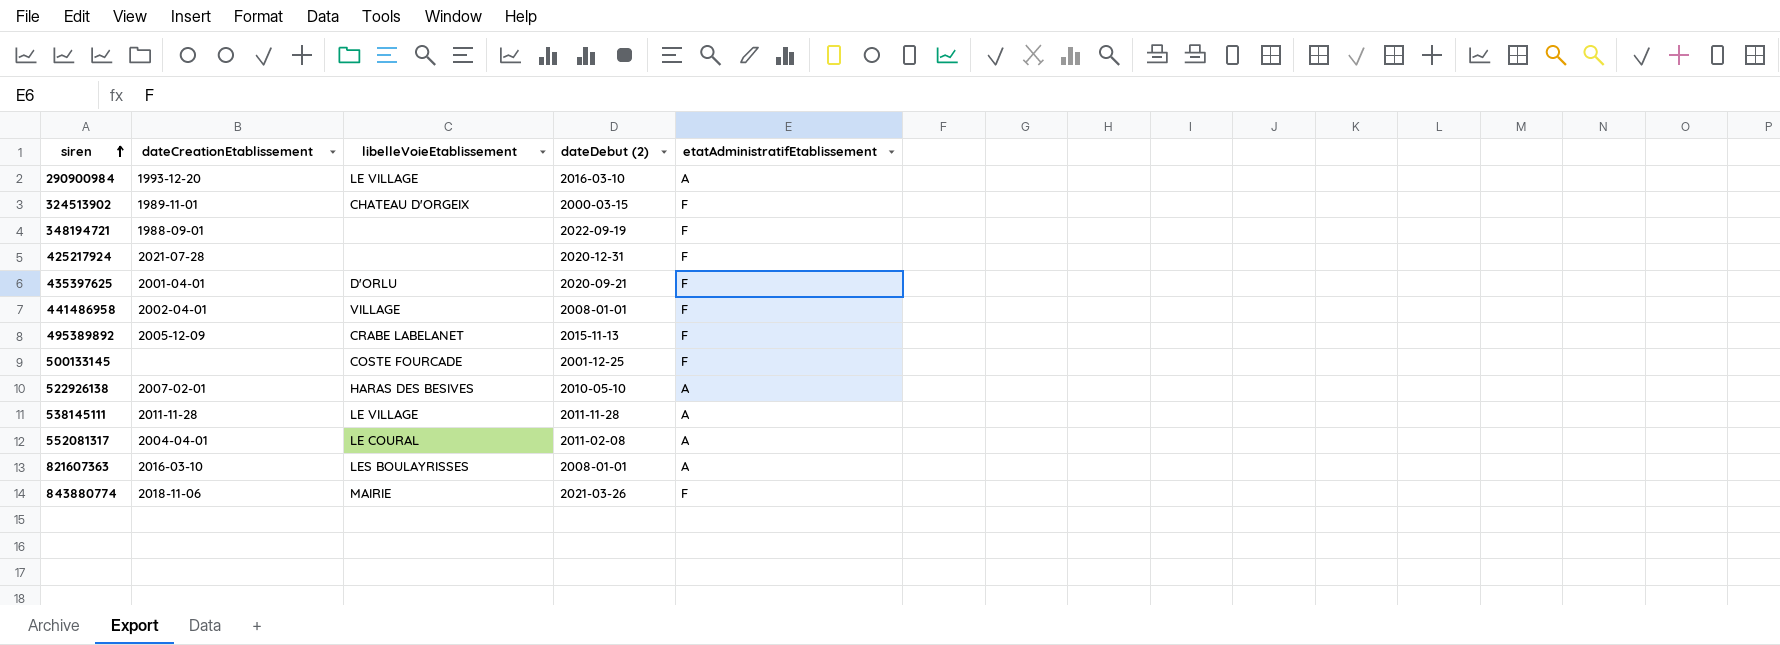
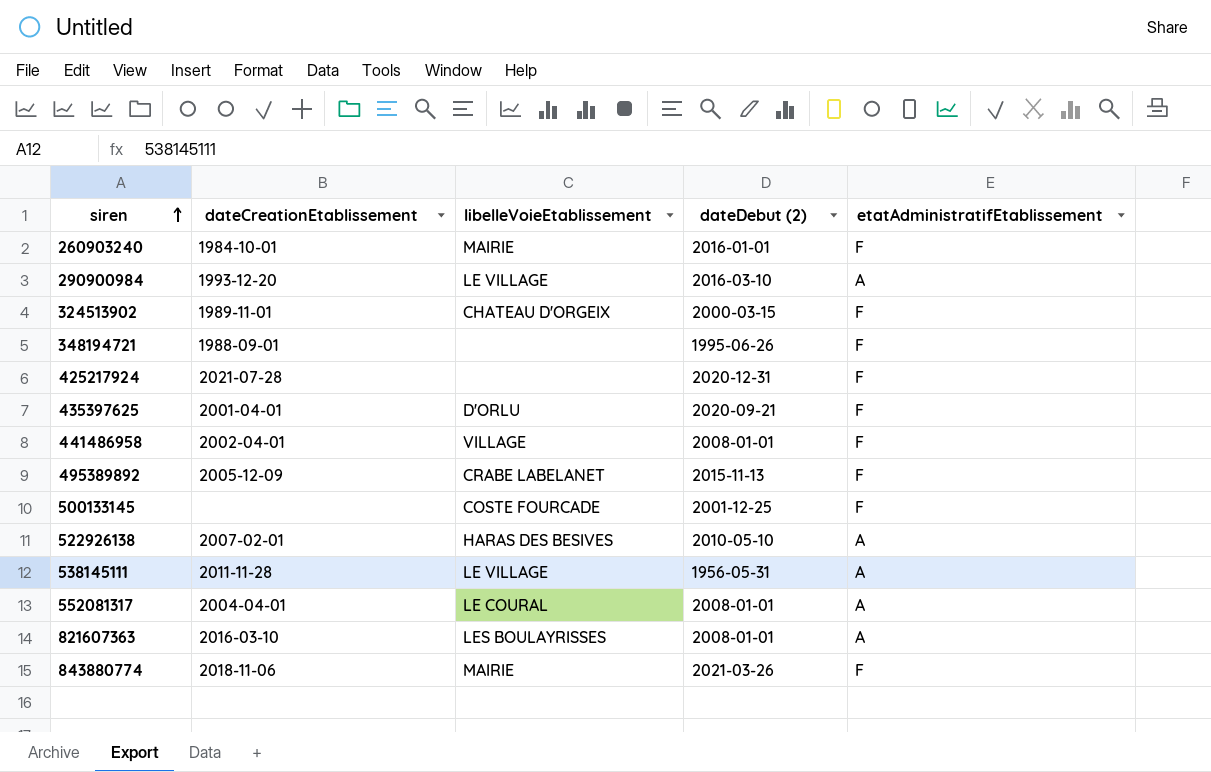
row 260903240: none -> 1984-10-01 | MAIRIE | 2016-01-01 | F
348194721 | dateDebut (2): 2022-09-19 -> 1995-06-26
538145111 | dateDebut (2): 2011-11-28 -> 1956-05-31
552081317 | dateDebut (2): 2011-02-08 -> 2008-01-01

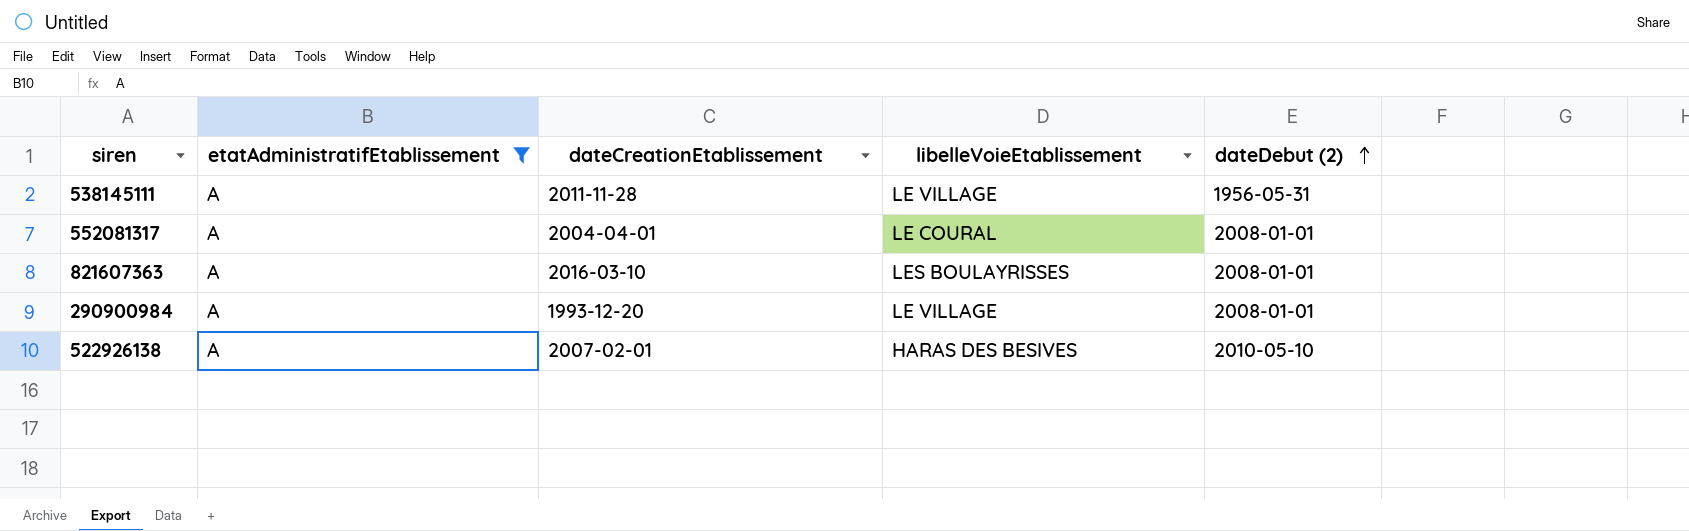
filter: none -> etatAdministratifEtablissement = A
row order: siren ascending -> dateDebut (2) ascending
column etatAdministratifEtablissement | position: 5 -> 2
290900984 | dateDebut (2): 2016-03-10 -> 2008-01-01

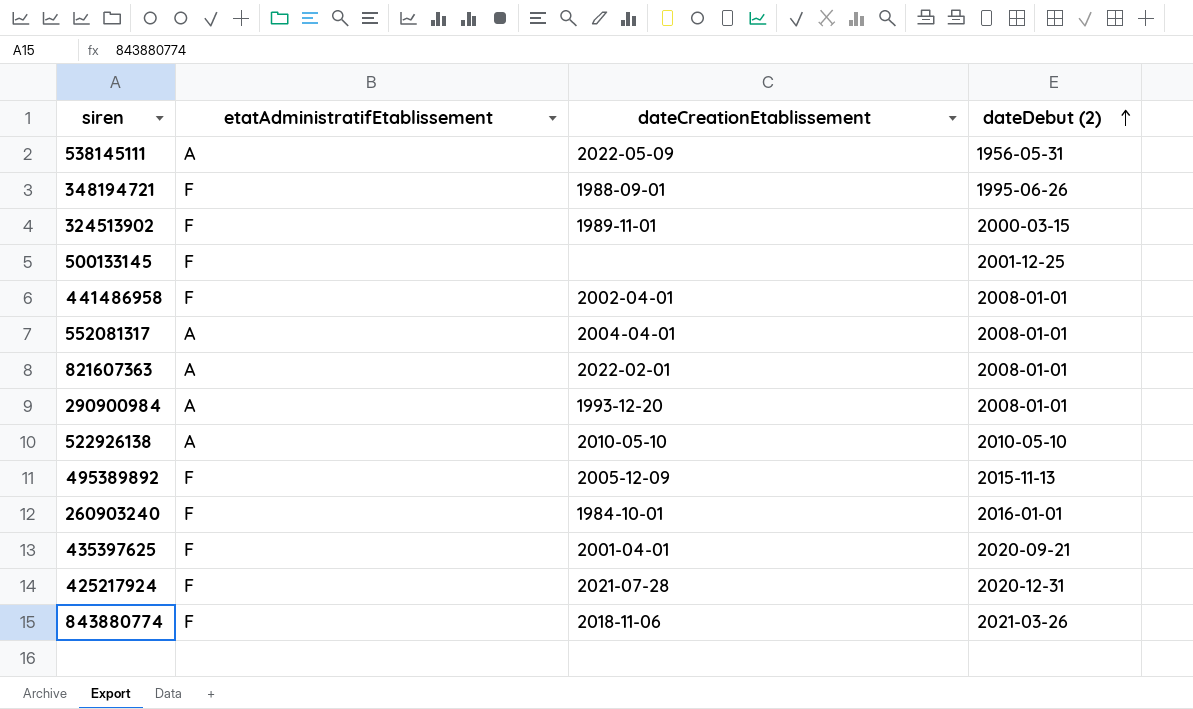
filter: etatAdministratifEtablissement = A -> none
column libelleVoieEtablissement | position: 4 -> none
538145111 | dateCreationEtablissement: 2011-11-28 -> 2022-05-09
821607363 | dateCreationEtablissement: 2016-03-10 -> 2022-02-01
522926138 | dateCreationEtablissement: 2007-02-01 -> 2010-05-10

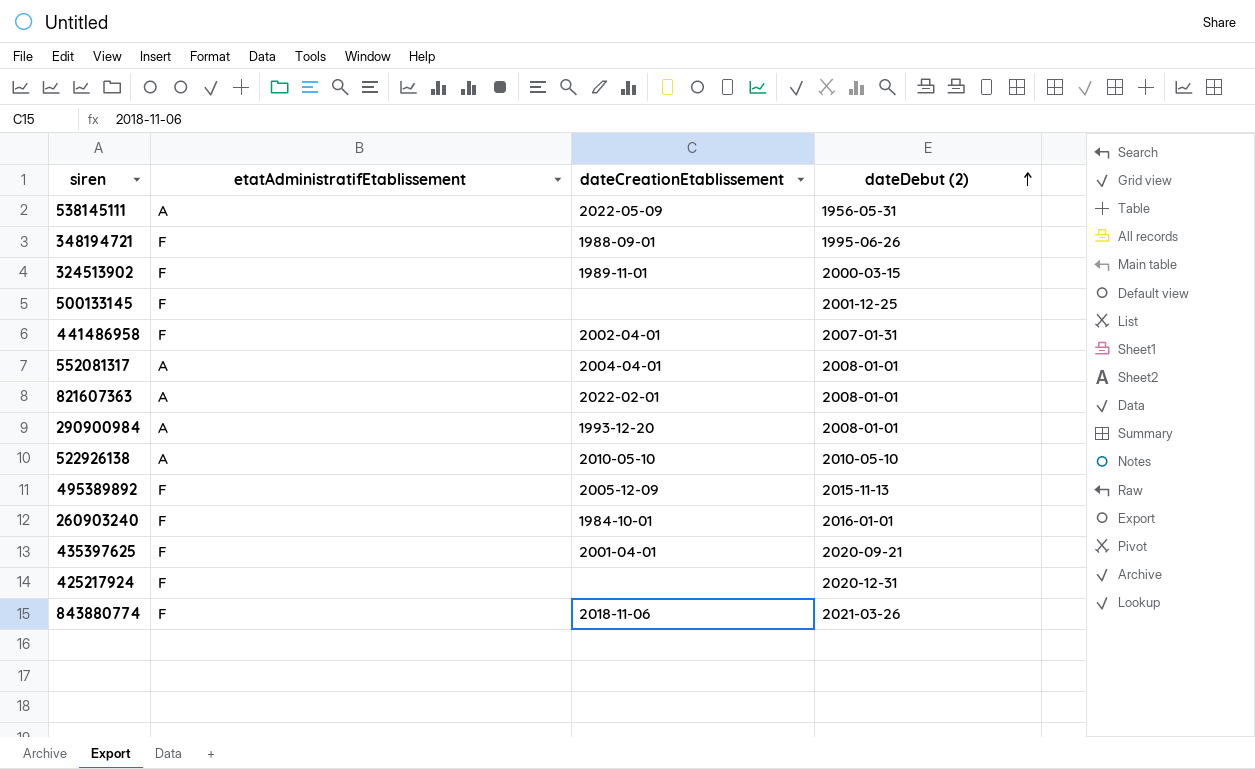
441486958 | dateDebut (2): 2008-01-01 -> 2007-01-31
425217924 | dateCreationEtablissement: 2021-07-28 -> none

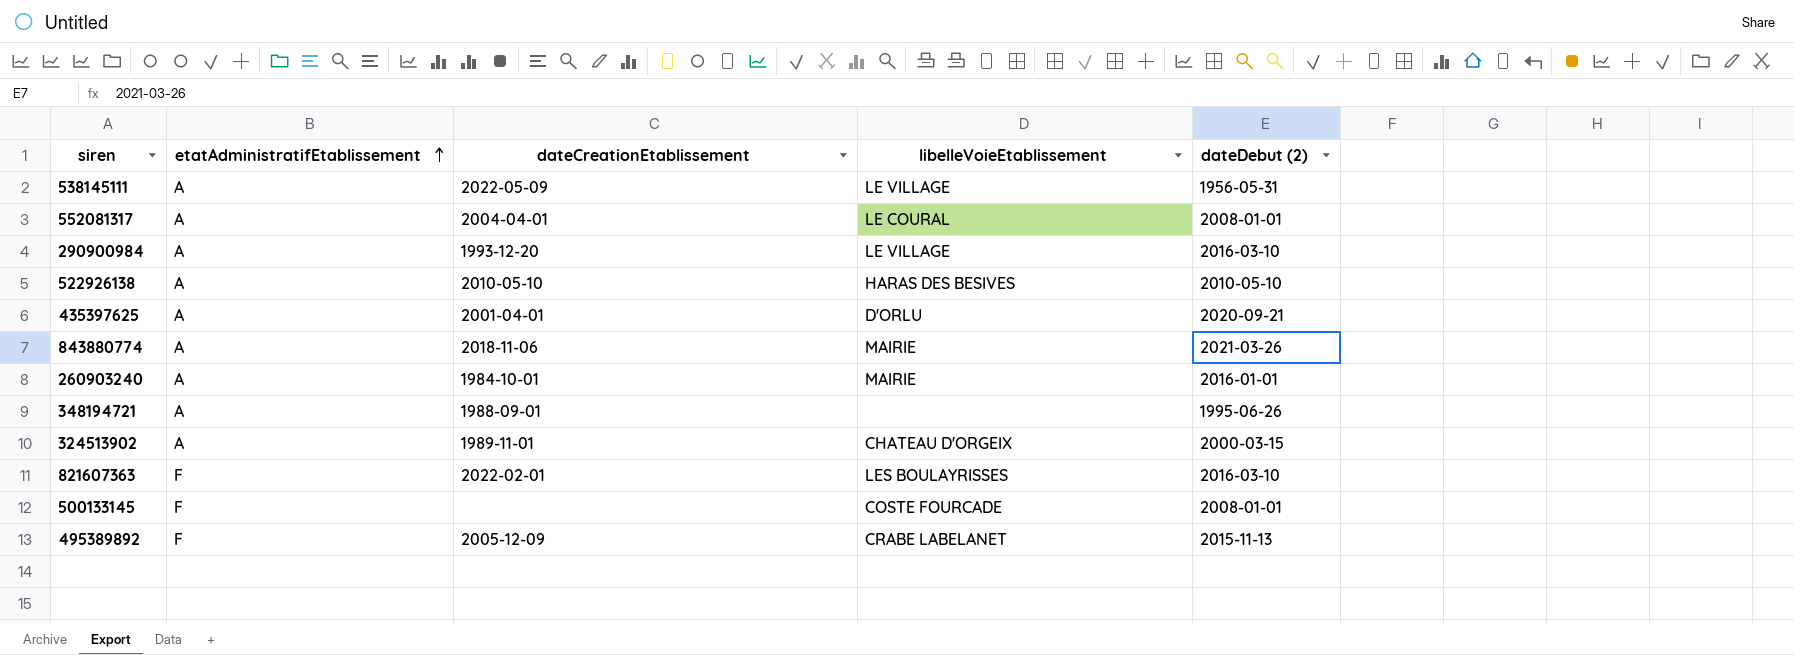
row order: dateDebut (2) ascending -> etatAdministratifEtablissement ascending
column libelleVoieEtablissement | position: none -> 4
row 441486958: F | 2002-04-01 | 2007-01-31 -> none
row 425217924: F | none | 2020-12-31 -> none
290900984 | dateDebut (2): 2008-01-01 -> 2016-03-10
435397625 | etatAdministratifEtablissement: F -> A
843880774 | etatAdministratifEtablissement: F -> A
260903240 | etatAdministratifEtablissement: F -> A
348194721 | etatAdministratifEtablissement: F -> A
324513902 | etatAdministratifEtablissement: F -> A
821607363 | etatAdministratifEtablissement: A -> F
821607363 | dateDebut (2): 2008-01-01 -> 2016-03-10
500133145 | dateDebut (2): 2001-12-25 -> 2008-01-01

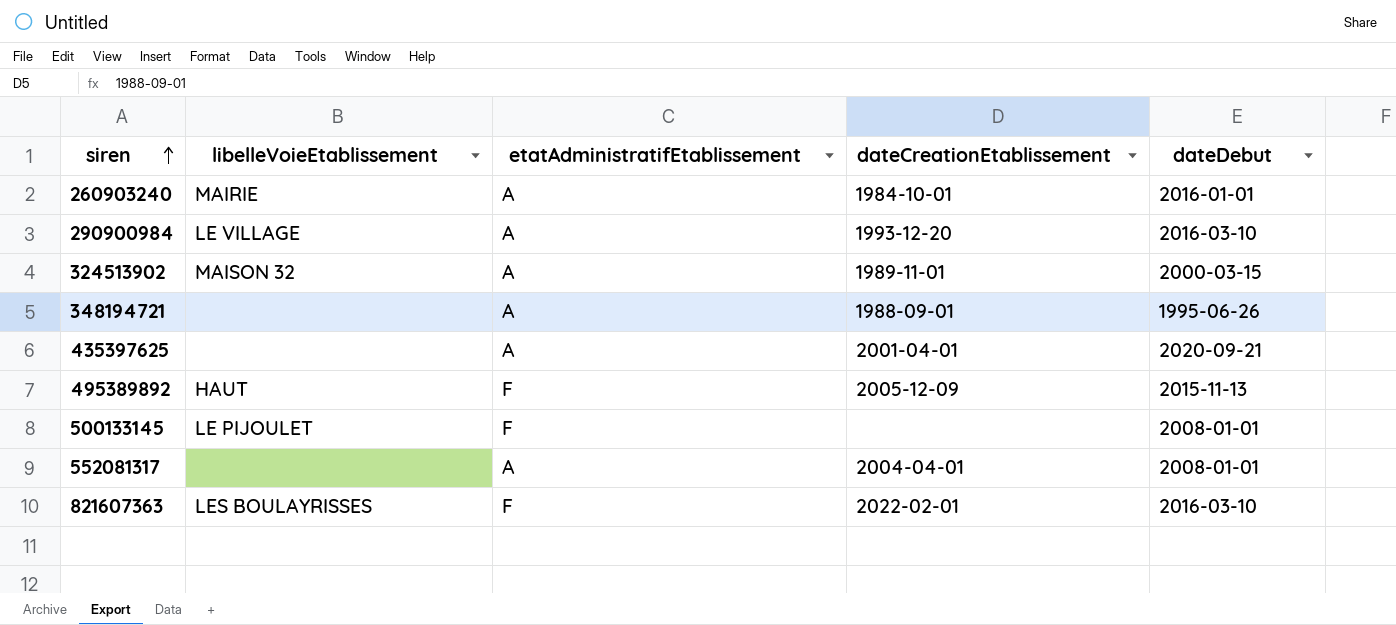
row order: etatAdministratifEtablissement ascending -> siren ascending
column libelleVoieEtablissement | position: 4 -> 2
column name: dateDebut (2) -> dateDebut
row 538145111: A | 2022-05-09 | LE VILLAGE | 1956-05-31 -> none
row 522926138: A | 2010-05-10 | HARAS DES BESIVES | 2010-05-10 -> none
row 843880774: A | 2018-11-06 | MAIRIE | 2021-03-26 -> none
324513902 | libelleVoieEtablissement: CHATEAU D'ORGEIX -> MAISON 32
435397625 | libelleVoieEtablissement: D'ORLU -> none
495389892 | libelleVoieEtablissement: CRABE LABELANET -> HAUT
500133145 | libelleVoieEtablissement: COSTE FOURCADE -> LE PIJOULET
552081317 | libelleVoieEtablissement: LE COURAL -> none

